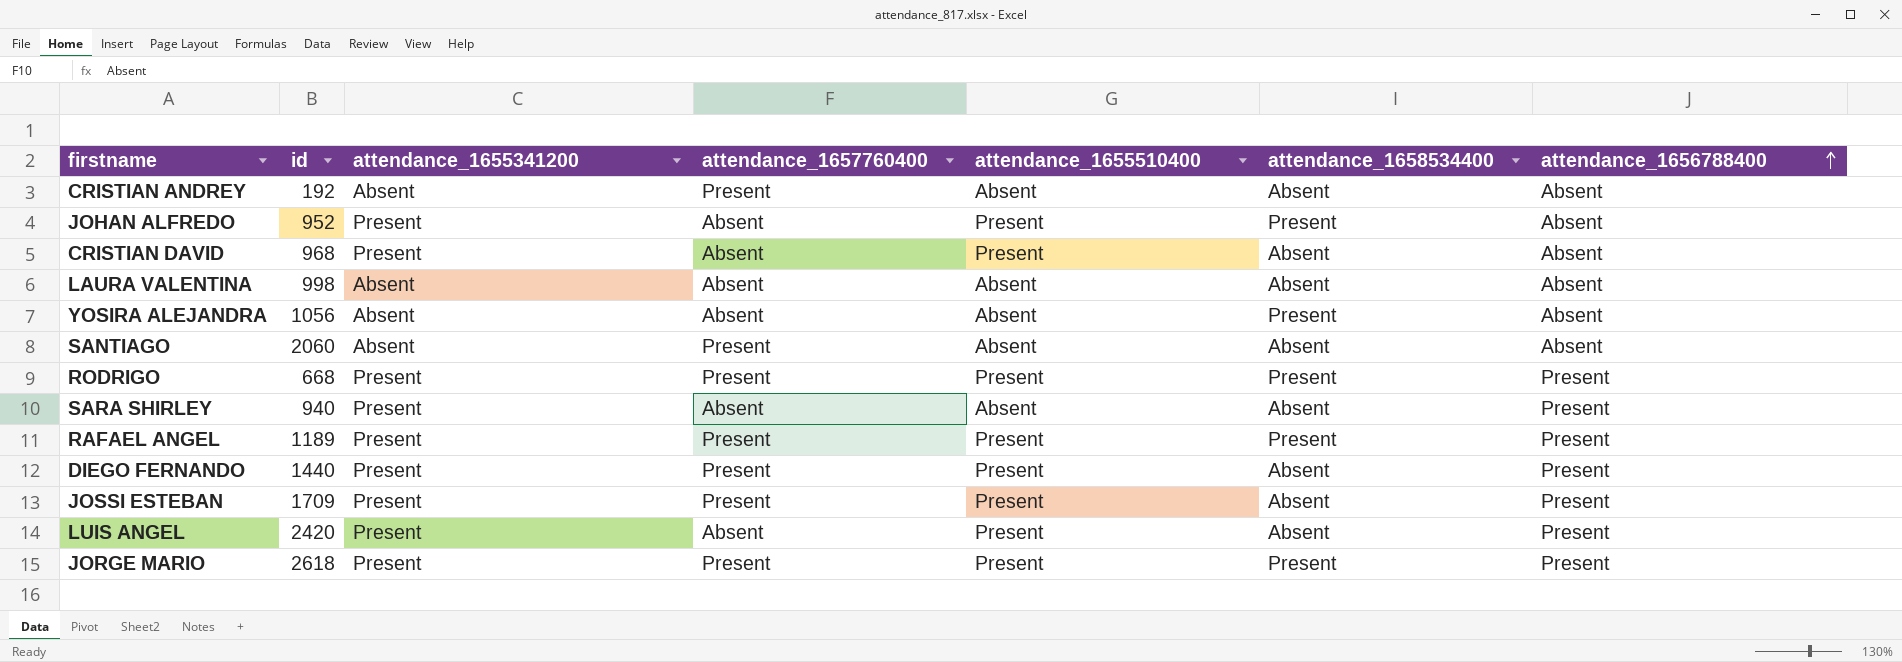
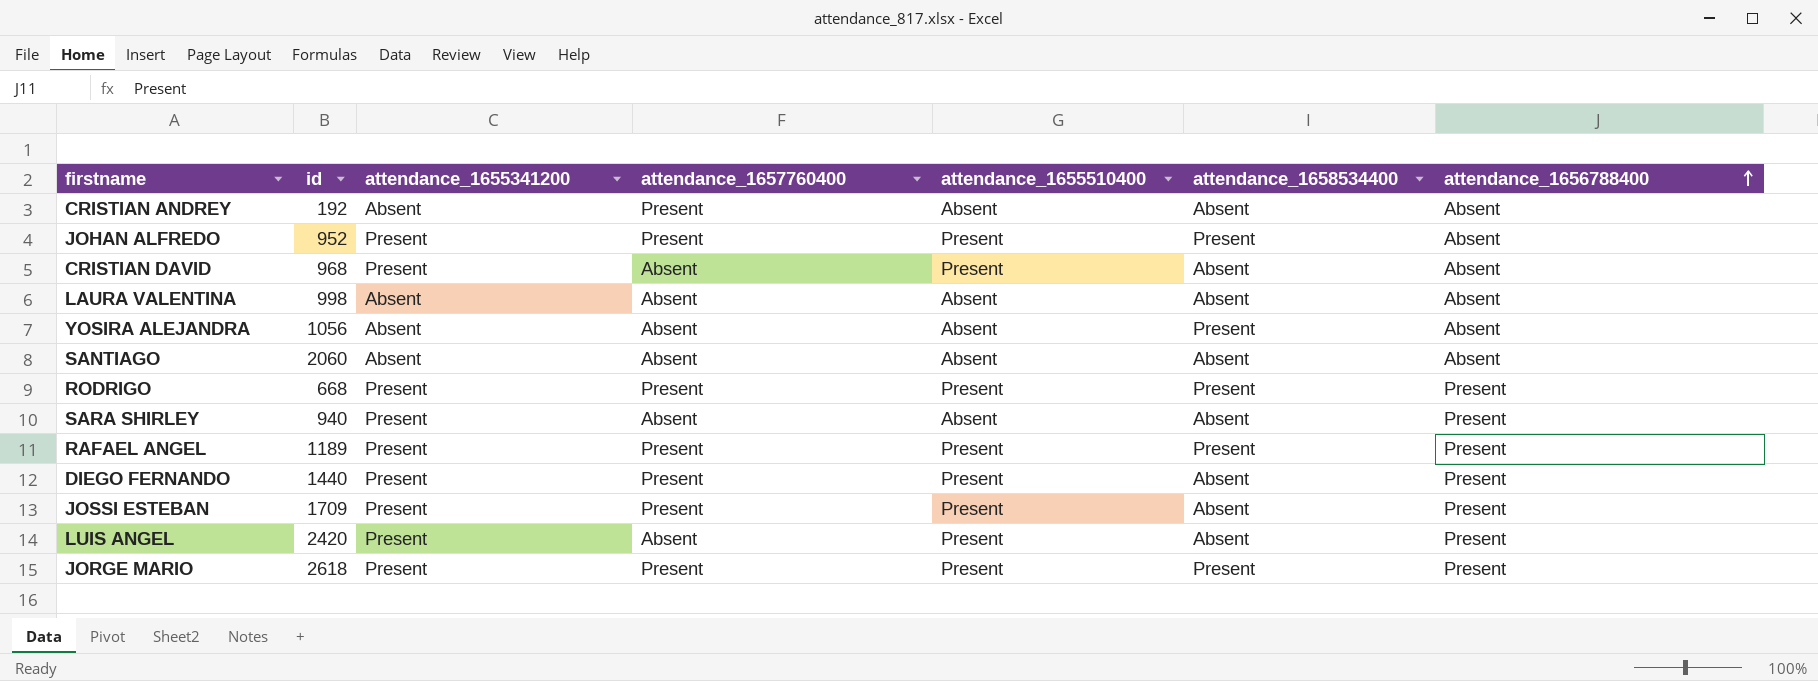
JOHAN ALFREDO | attendance_1657760400: Absent -> Present
SANTIAGO | attendance_1657760400: Present -> Absent

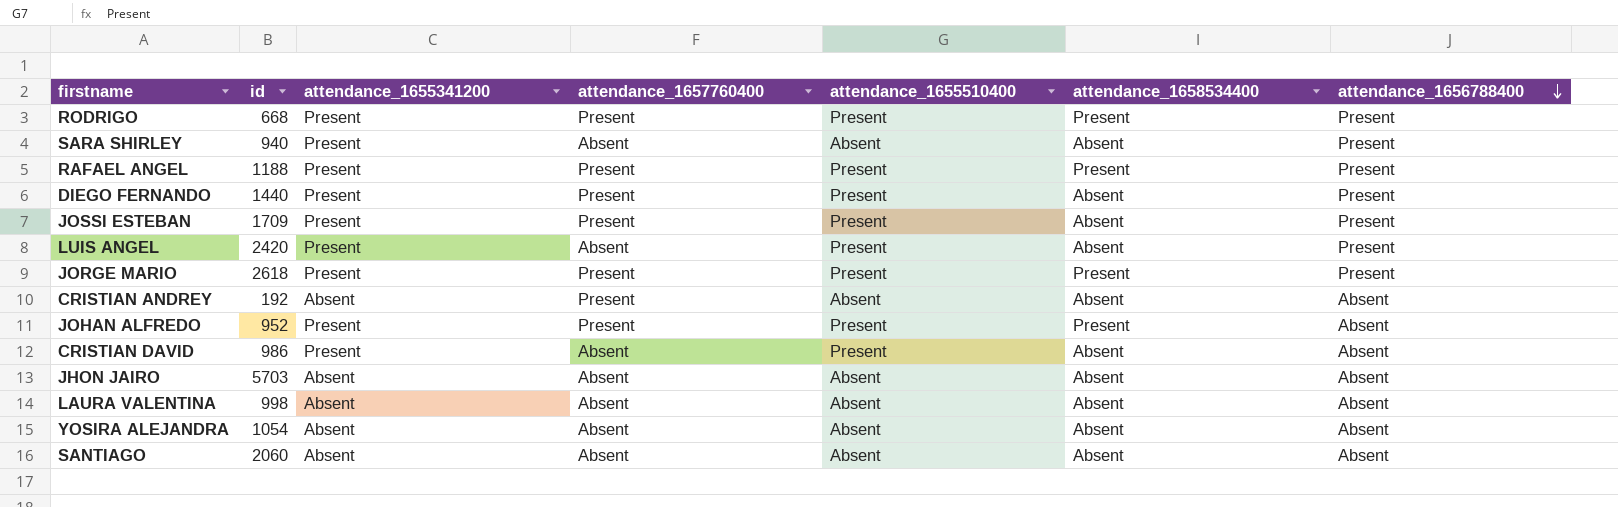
row order: attendance_1656788400 ascending -> attendance_1656788400 descending
RAFAEL ANGEL | id: 1189 -> 1188
CRISTIAN DAVID | id: 968 -> 986
row JHON JAIRO: none -> 5703 | Absent | Absent | Absent | Absent | Absent
YOSIRA ALEJANDRA | id: 1056 -> 1054
YOSIRA ALEJANDRA | attendance_1658534400: Present -> Absent

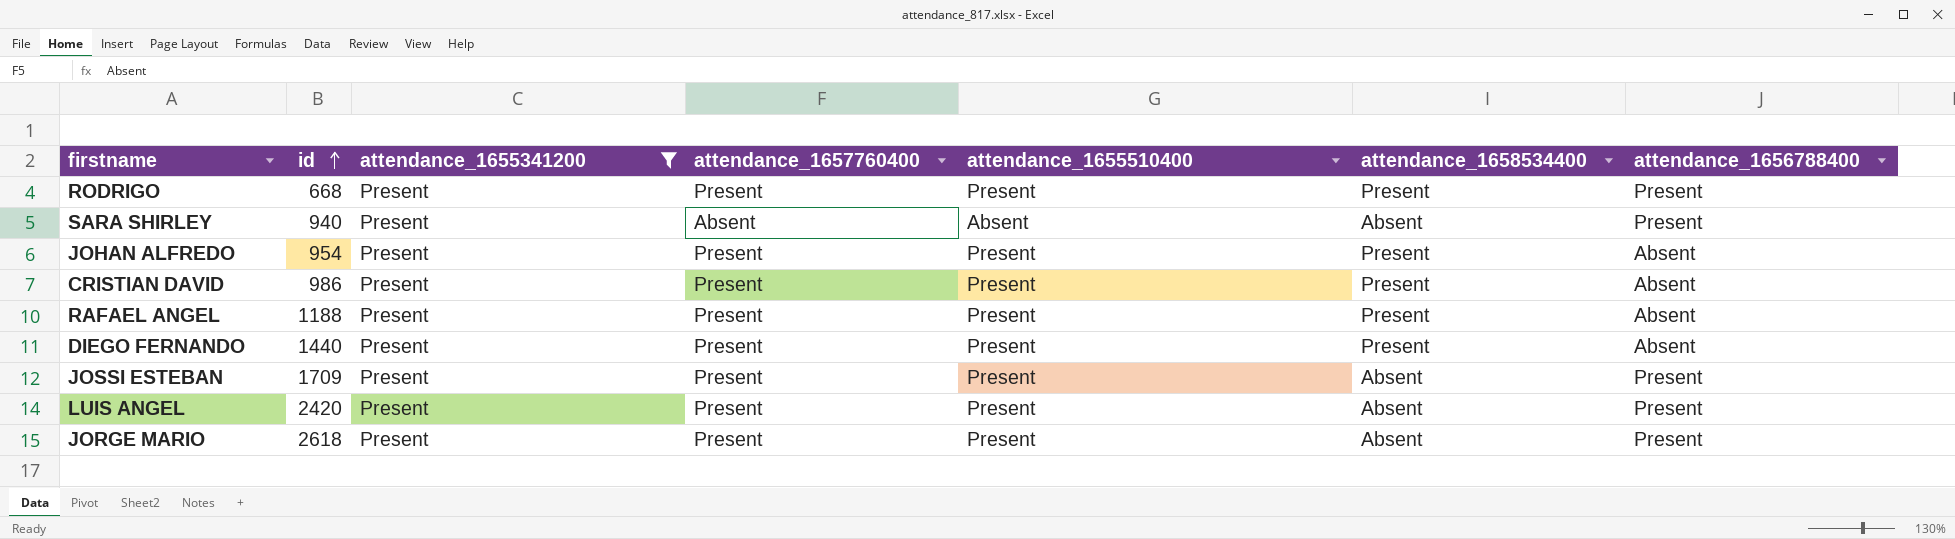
filter: none -> attendance_1655341200 = Present
row order: attendance_1656788400 descending -> id ascending
JOHAN ALFREDO | id: 952 -> 954
CRISTIAN DAVID | attendance_1657760400: Absent -> Present
CRISTIAN DAVID | attendance_1658534400: Absent -> Present
RAFAEL ANGEL | attendance_1656788400: Present -> Absent
DIEGO FERNANDO | attendance_1658534400: Absent -> Present
DIEGO FERNANDO | attendance_1656788400: Present -> Absent
LUIS ANGEL | attendance_1657760400: Absent -> Present
JORGE MARIO | attendance_1658534400: Present -> Absent

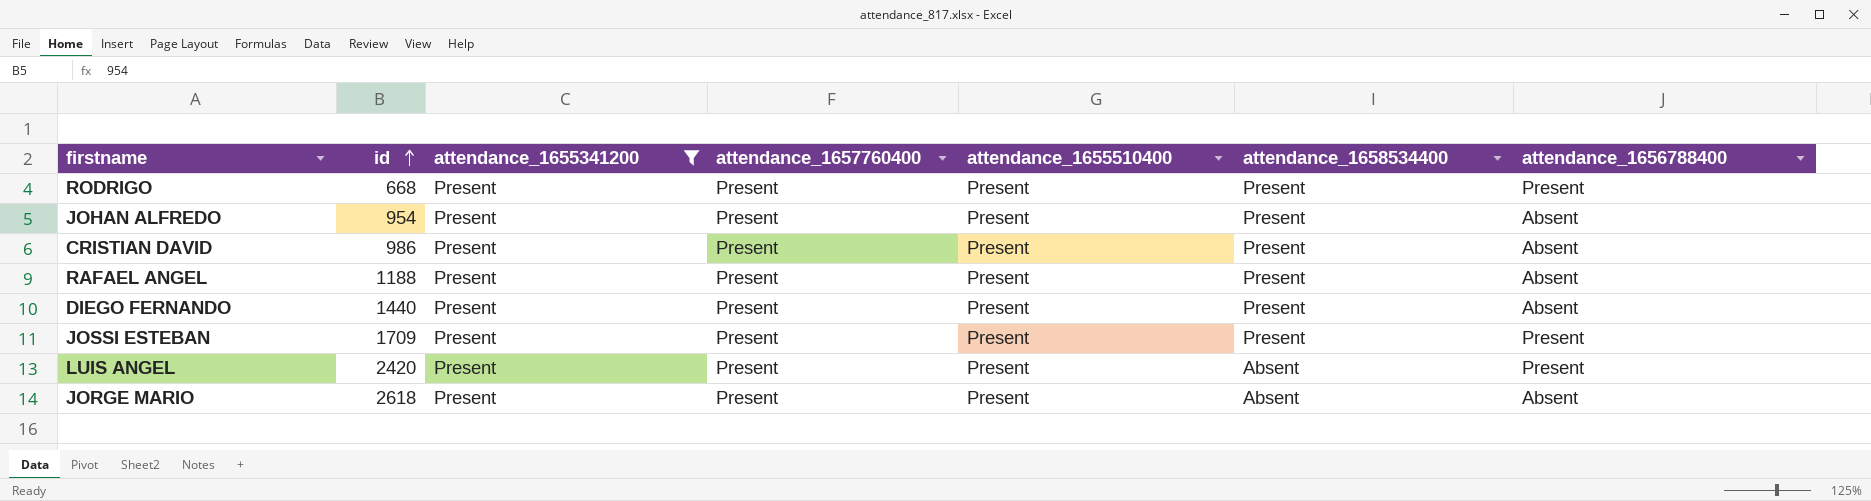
row SARA SHIRLEY: 940 | Present | Absent | Absent | Absent | Present -> none
JOSSI ESTEBAN | attendance_1658534400: Absent -> Present
JORGE MARIO | attendance_1656788400: Present -> Absent

